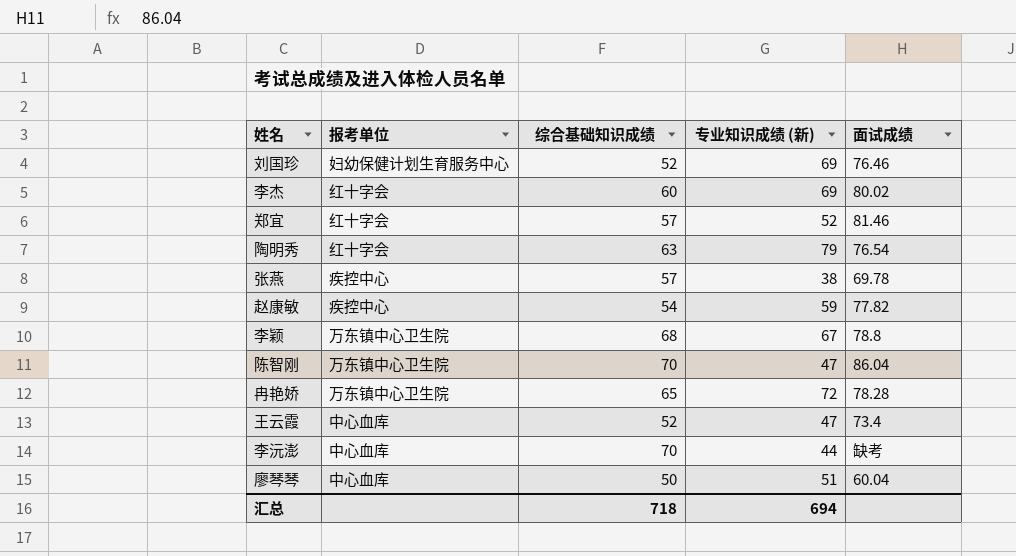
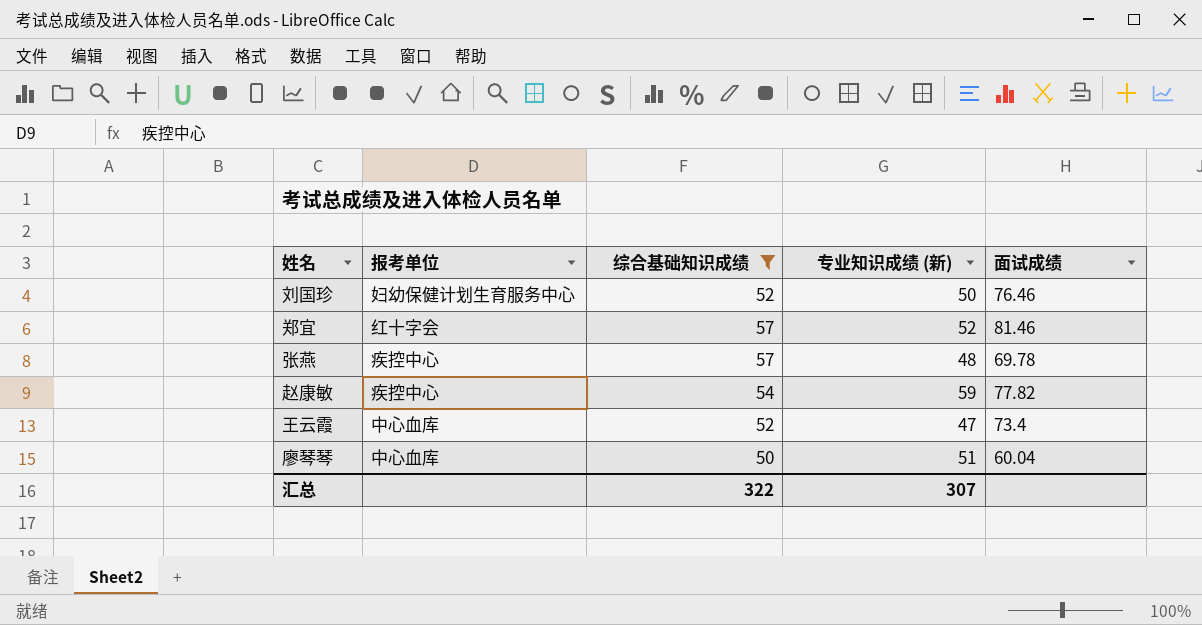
filter: none -> 综合基础知识成绩 <= 57
刘国珍 | 专业知识成绩 (新): 69 -> 50
张燕 | 专业知识成绩 (新): 38 -> 48
汇总 | 综合基础知识成绩: 718 -> 322
汇总 | 专业知识成绩 (新): 694 -> 307

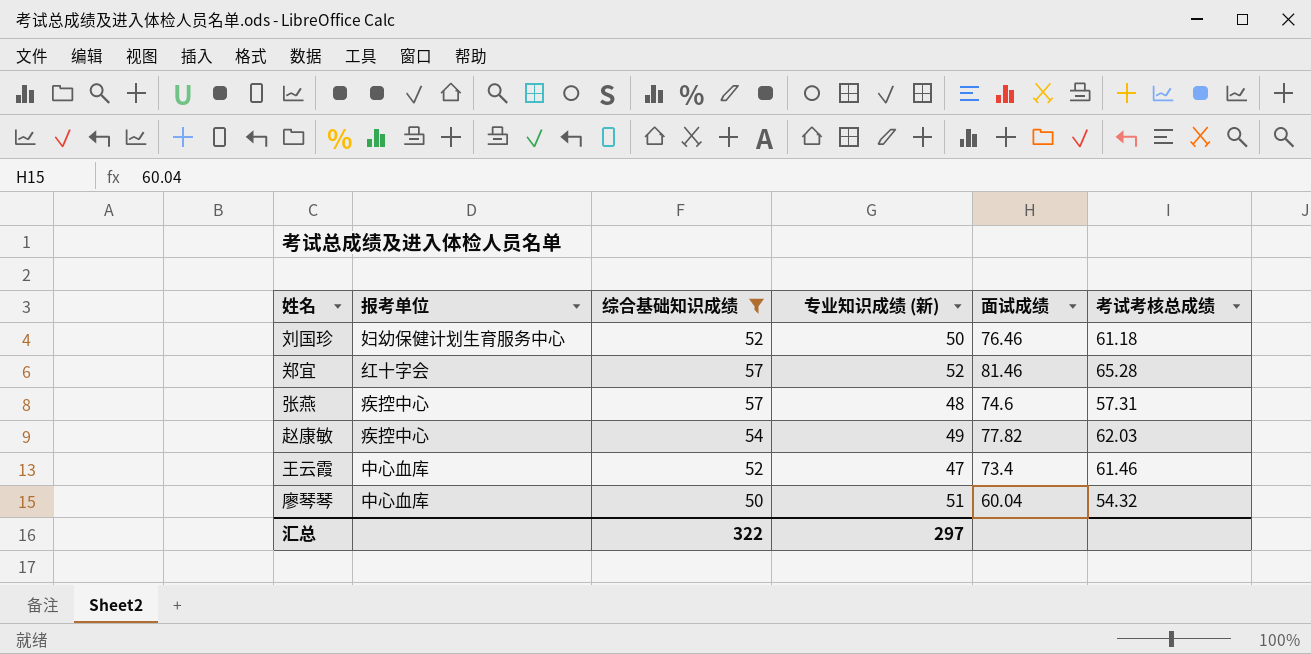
column 考试考核总成绩 | position: none -> 6
张燕 | 面试成绩: 69.78 -> 74.6
赵康敏 | 专业知识成绩 (新): 59 -> 49
汇总 | 专业知识成绩 (新): 307 -> 297

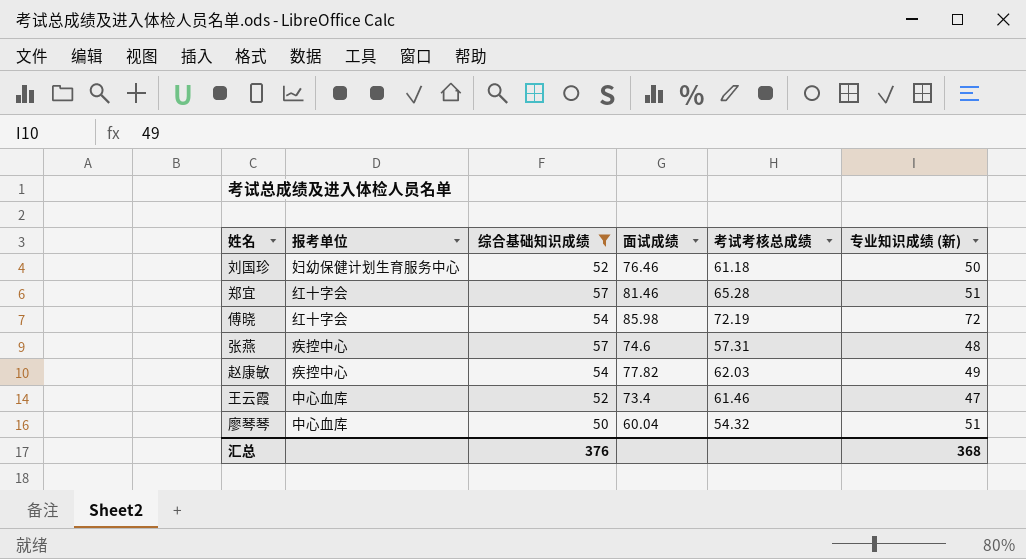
column 专业知识成绩 (新) | position: 4 -> 6
郑宜 | 专业知识成绩 (新): 52 -> 51
row 傅晓: none -> 红十字会 | 54 | 85.98 | 72.19 | 72
汇总 | 综合基础知识成绩: 322 -> 376
汇总 | 专业知识成绩 (新): 297 -> 368

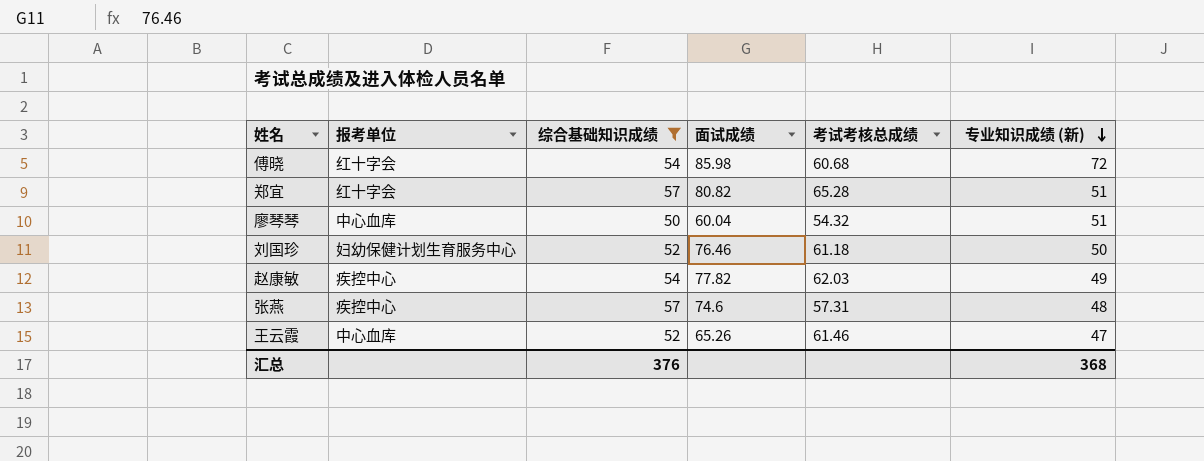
row order: none -> 专业知识成绩 (新) descending
傅晓 | 考试考核总成绩: 72.19 -> 60.68
郑宜 | 面试成绩: 81.46 -> 80.82
王云霞 | 面试成绩: 73.4 -> 65.26

